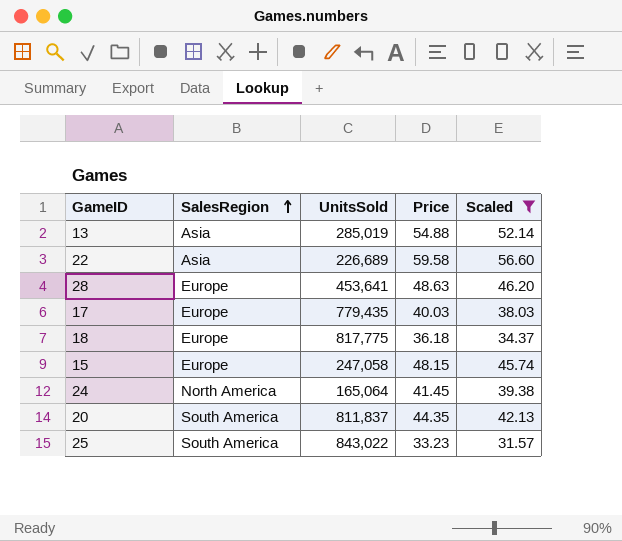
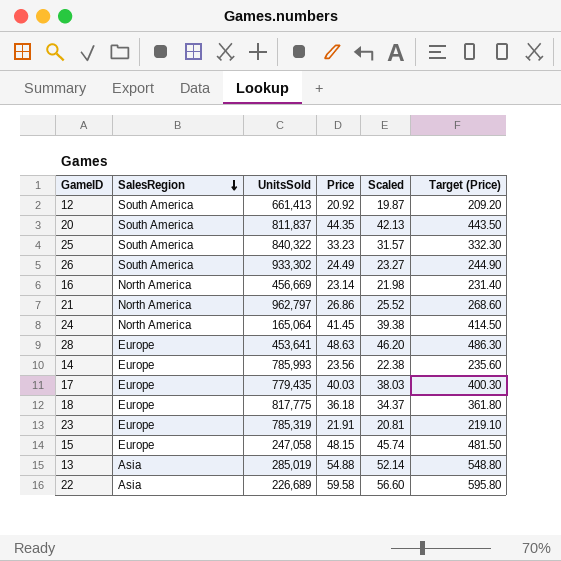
filter: Scaled >= 31.57 -> none
row order: SalesRegion ascending -> SalesRegion descending
column Target (Price) | formula: none -> [Price] * 10
25 | UnitsSold: 843,022 -> 840,322

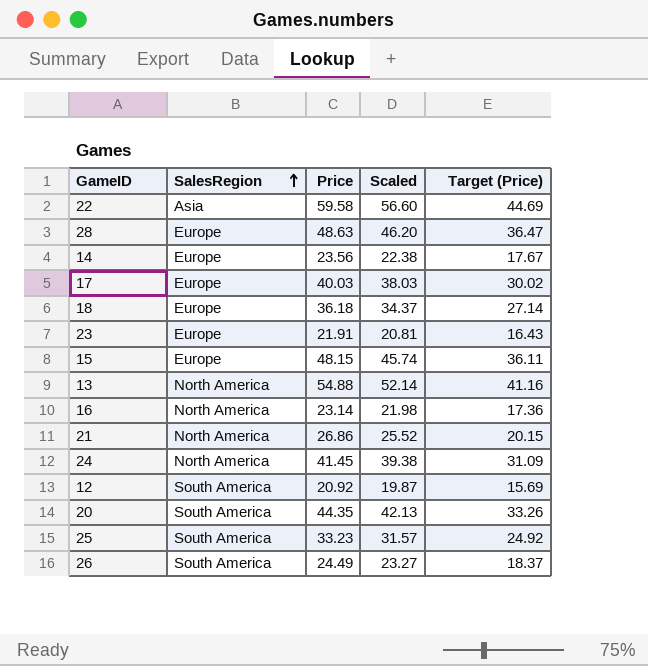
row order: SalesRegion descending -> SalesRegion ascending
column UnitsSold | position: 3 -> none
column Target (Price) | formula: [Price] * 10 -> [Price] * 0.75
13 | SalesRegion: Asia -> North America

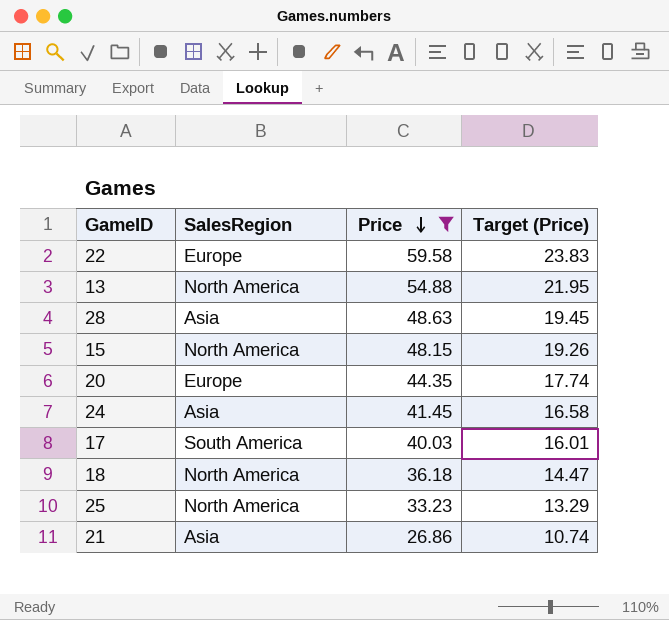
filter: none -> Price >= 26.86
row order: SalesRegion ascending -> Price descending
column Scaled | formula: [Price] * 0.95 -> none
column Target (Price) | formula: [Price] * 0.75 -> [Price] * 0.4
22 | SalesRegion: Asia -> Europe
28 | SalesRegion: Europe -> Asia
15 | SalesRegion: Europe -> North America
20 | SalesRegion: South America -> Europe
24 | SalesRegion: North America -> Asia
17 | SalesRegion: Europe -> South America
18 | SalesRegion: Europe -> North America
25 | SalesRegion: South America -> North America
21 | SalesRegion: North America -> Asia

